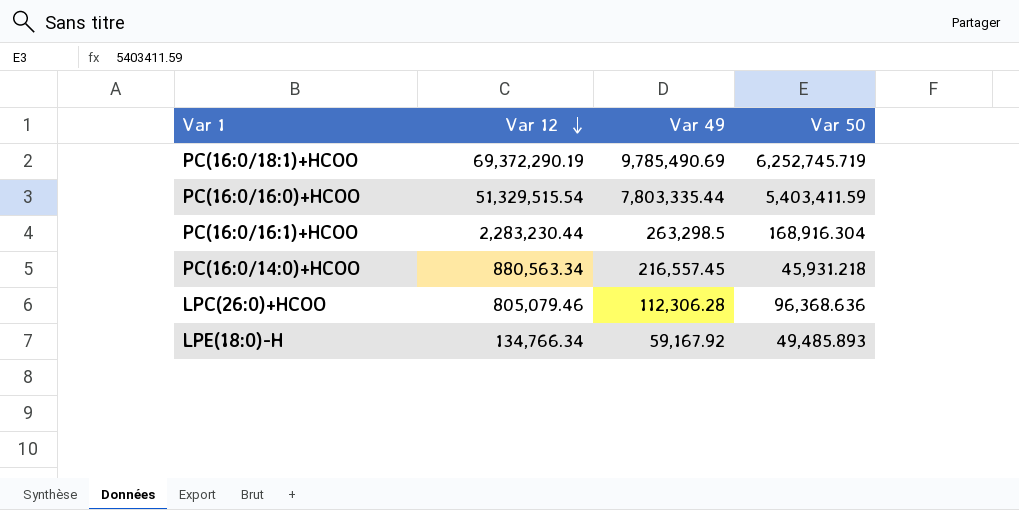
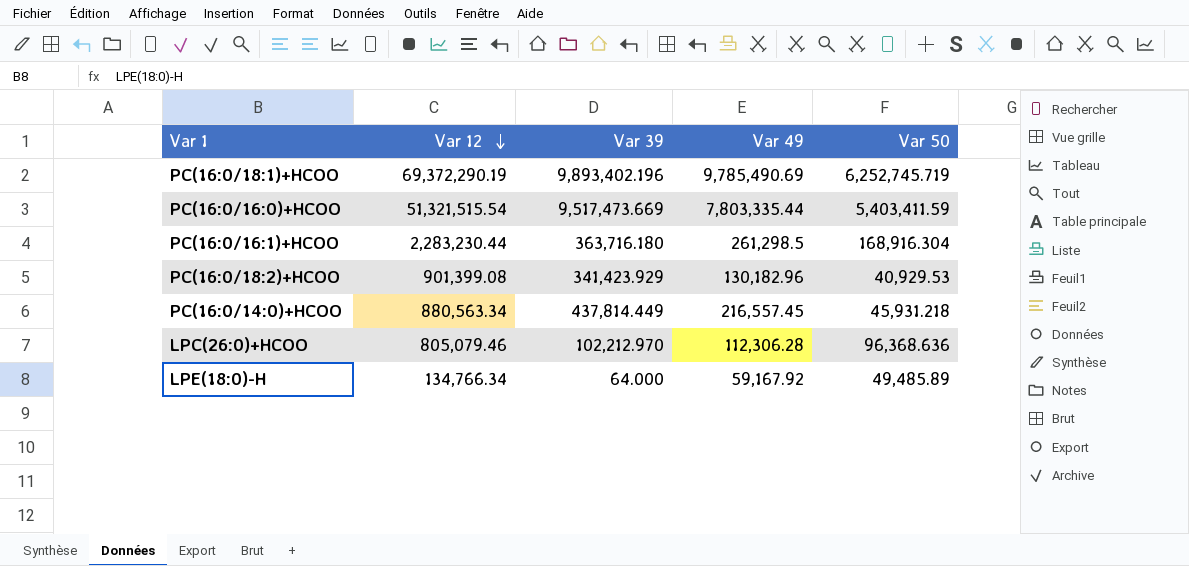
column Var 39 | position: none -> 3
PC(16:0/16:0)+HCOO | Var 12: 51,329,515.54 -> 51,321,515.54
PC(16:0/16:1)+HCOO | Var 49: 263,298.5 -> 261,298.5
row PC(16:0/18:2)+HCOO: none -> 901,399.08 | 341,423.929 | 130,182.96 | 40,929.53
LPE(18:0)-H | Var 50: 49,485.893 -> 49,485.89

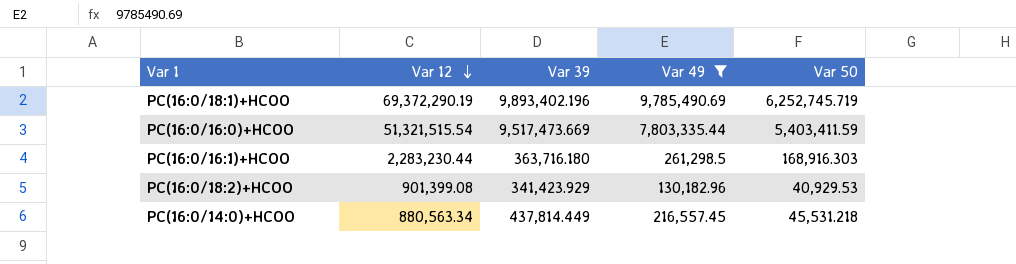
filter: none -> Var 49 >= 130,182.96
PC(16:0/16:1)+HCOO | Var 50: 168,916.304 -> 168,916.303
PC(16:0/14:0)+HCOO | Var 50: 45,931.218 -> 45,531.218

